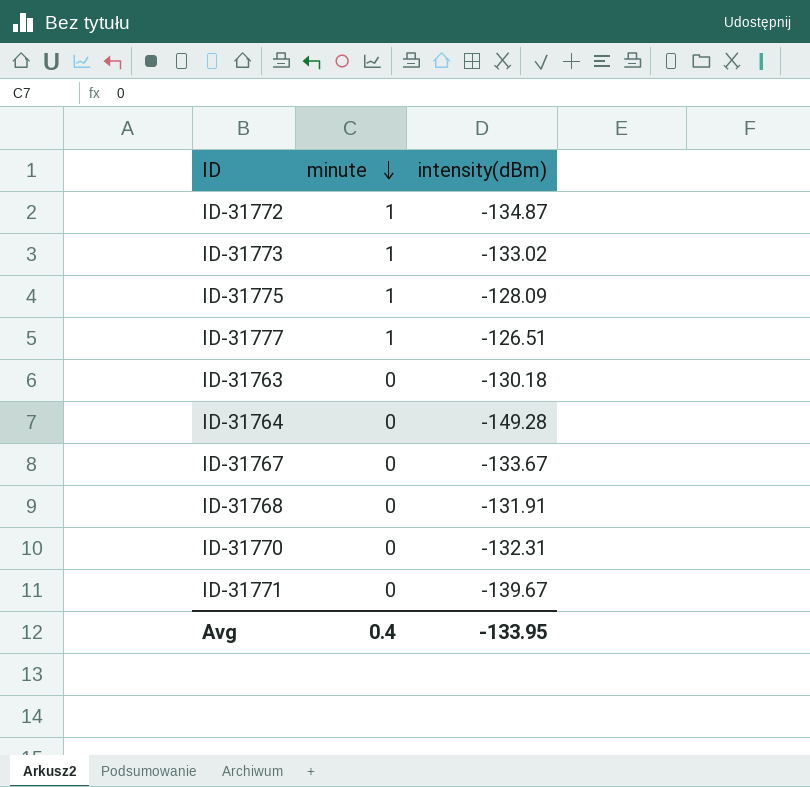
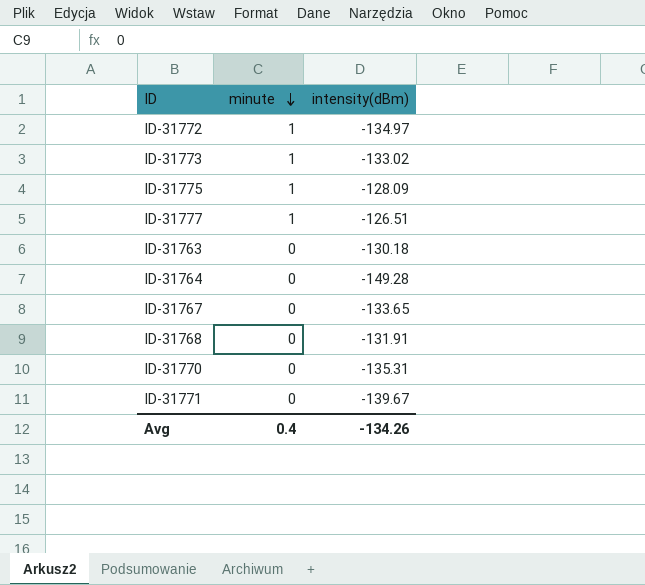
ID-31772 | intensity(dBm): -134.87 -> -134.97
ID-31767 | intensity(dBm): -133.67 -> -133.65
ID-31770 | intensity(dBm): -132.31 -> -135.31
Avg | intensity(dBm): -133.95 -> -134.26

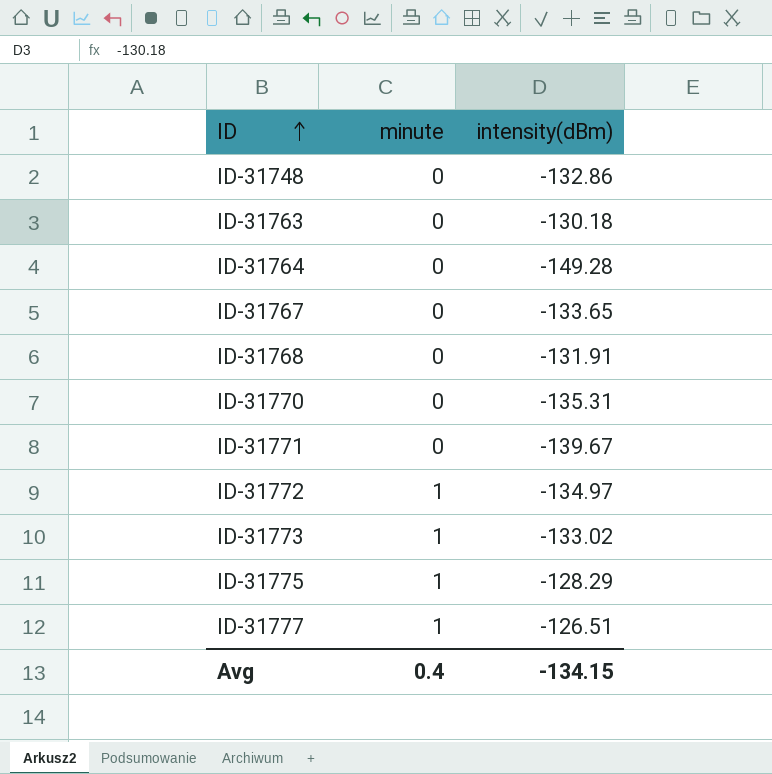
row order: minute descending -> ID ascending
row ID-31748: none -> 0 | -132.86
ID-31775 | intensity(dBm): -128.09 -> -128.29
Avg | intensity(dBm): -134.26 -> -134.15

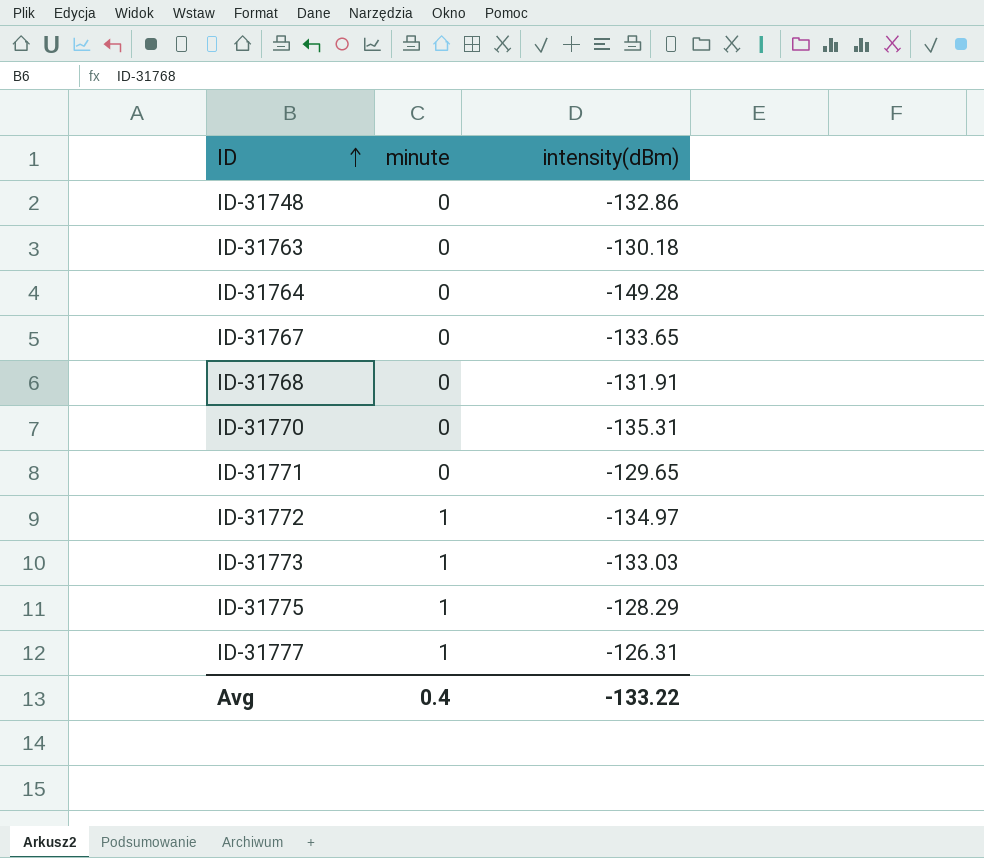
ID-31771 | intensity(dBm): -139.67 -> -129.65
ID-31773 | intensity(dBm): -133.02 -> -133.03
ID-31777 | intensity(dBm): -126.51 -> -126.31
Avg | intensity(dBm): -134.15 -> -133.22

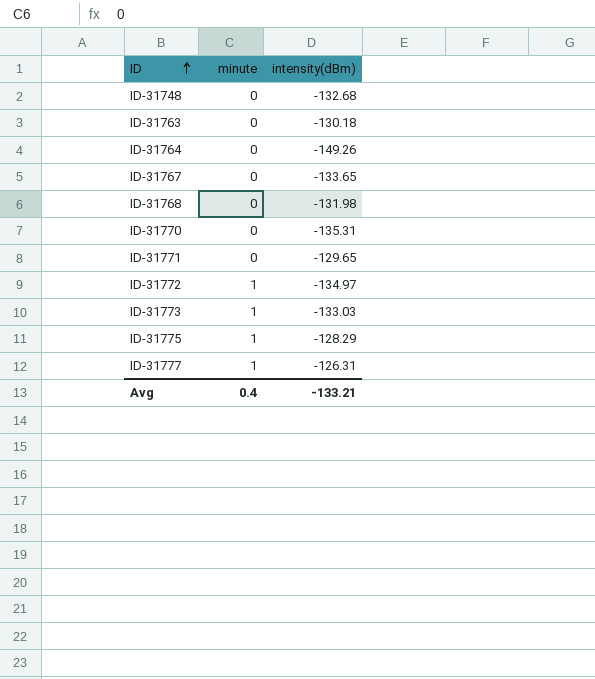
ID-31748 | intensity(dBm): -132.86 -> -132.68
ID-31764 | intensity(dBm): -149.28 -> -149.26
ID-31768 | intensity(dBm): -131.91 -> -131.98
Avg | intensity(dBm): -133.22 -> -133.21

